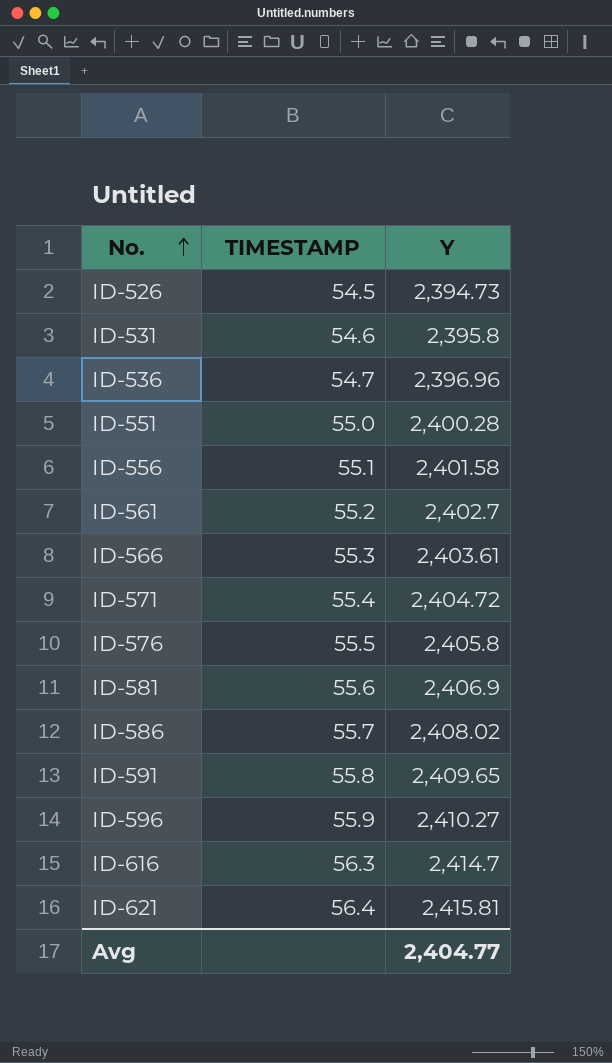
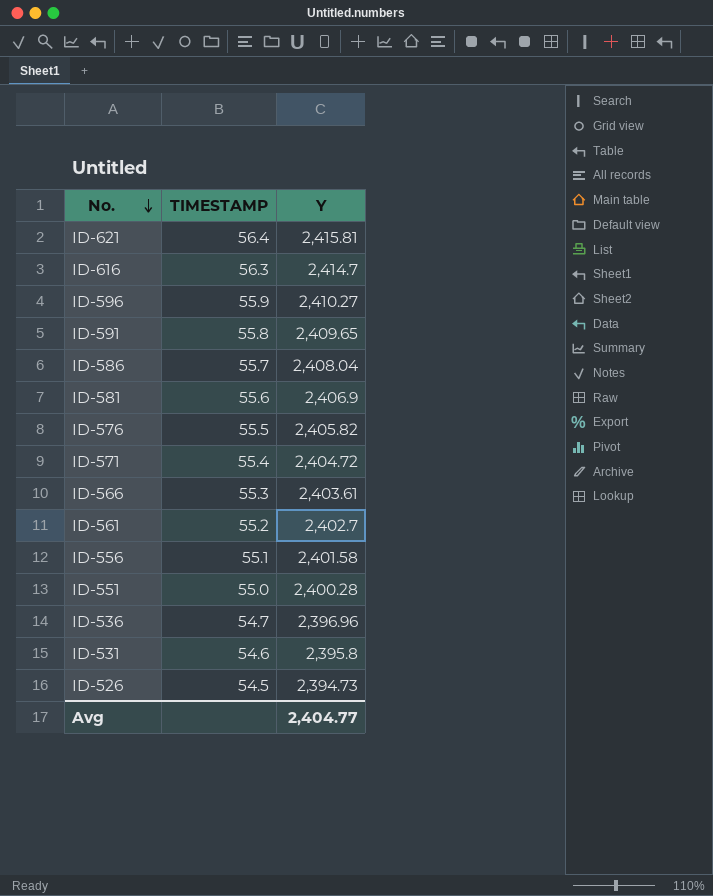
row order: No. ascending -> No. descending
ID-586 | Y: 2,408.02 -> 2,408.04
ID-576 | Y: 2,405.8 -> 2,405.82

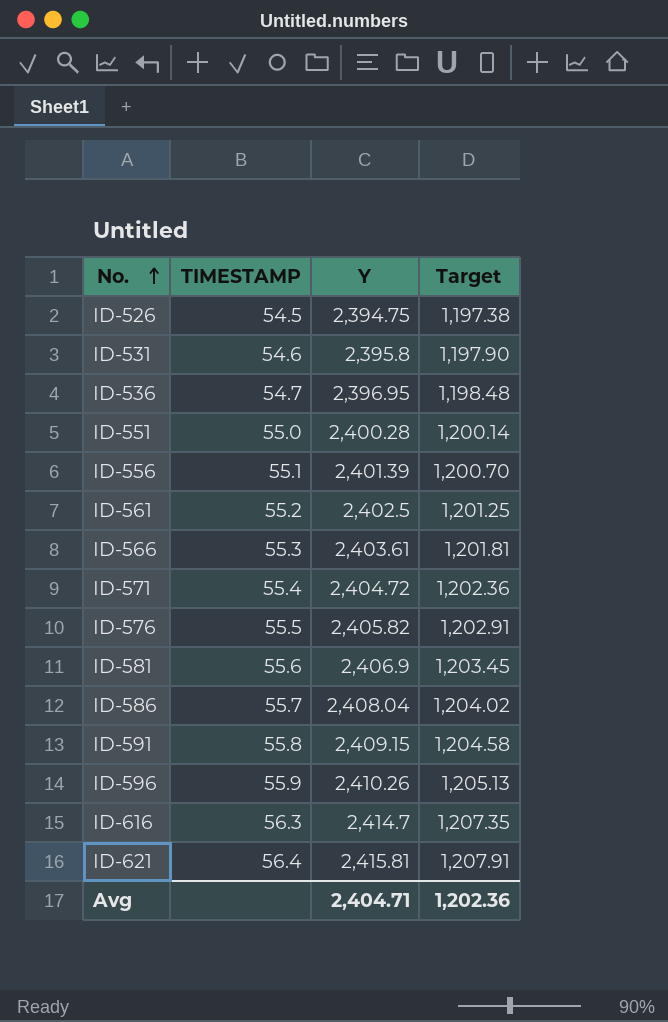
row order: No. descending -> No. ascending
column Target | formula: none -> [Y] * 0.5
ID-526 | Y: 2,394.73 -> 2,394.75
ID-536 | Y: 2,396.96 -> 2,396.95
ID-556 | Y: 2,401.58 -> 2,401.39
ID-561 | Y: 2,402.7 -> 2,402.5
ID-591 | Y: 2,409.65 -> 2,409.15
ID-596 | Y: 2,410.27 -> 2,410.26
Avg | Y: 2,404.77 -> 2,404.71

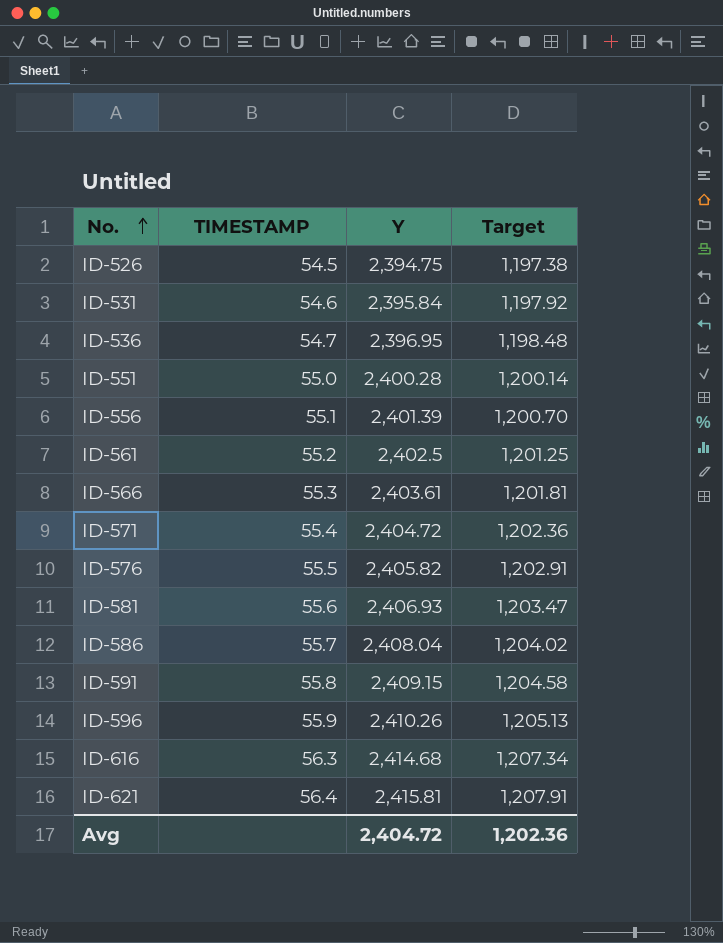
ID-531 | Y: 2,395.8 -> 2,395.84
ID-531 | Target: 1,197.90 -> 1,197.92
ID-581 | Y: 2,406.9 -> 2,406.93
ID-581 | Target: 1,203.45 -> 1,203.47
ID-616 | Y: 2,414.7 -> 2,414.68
ID-616 | Target: 1,207.35 -> 1,207.34
Avg | Y: 2,404.71 -> 2,404.72

